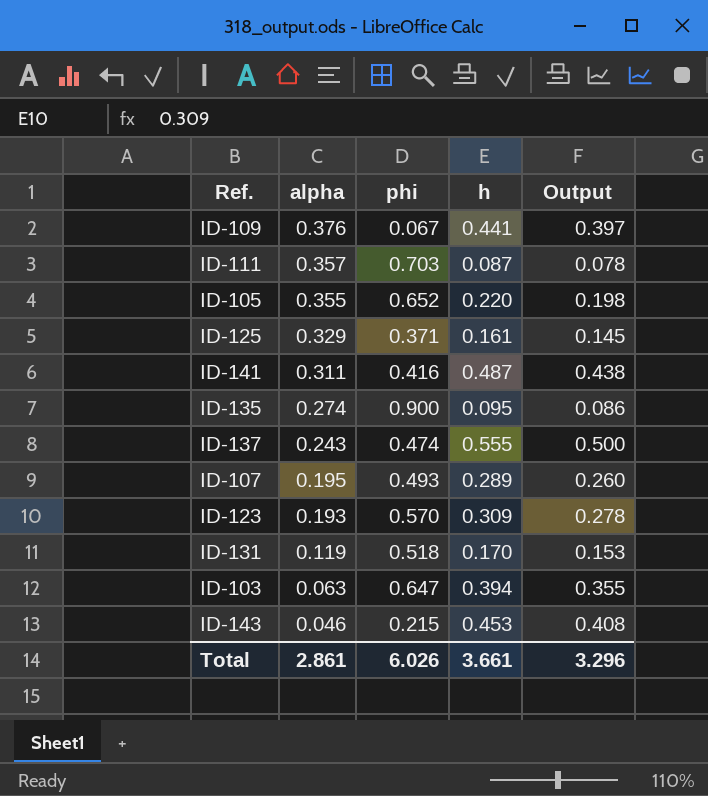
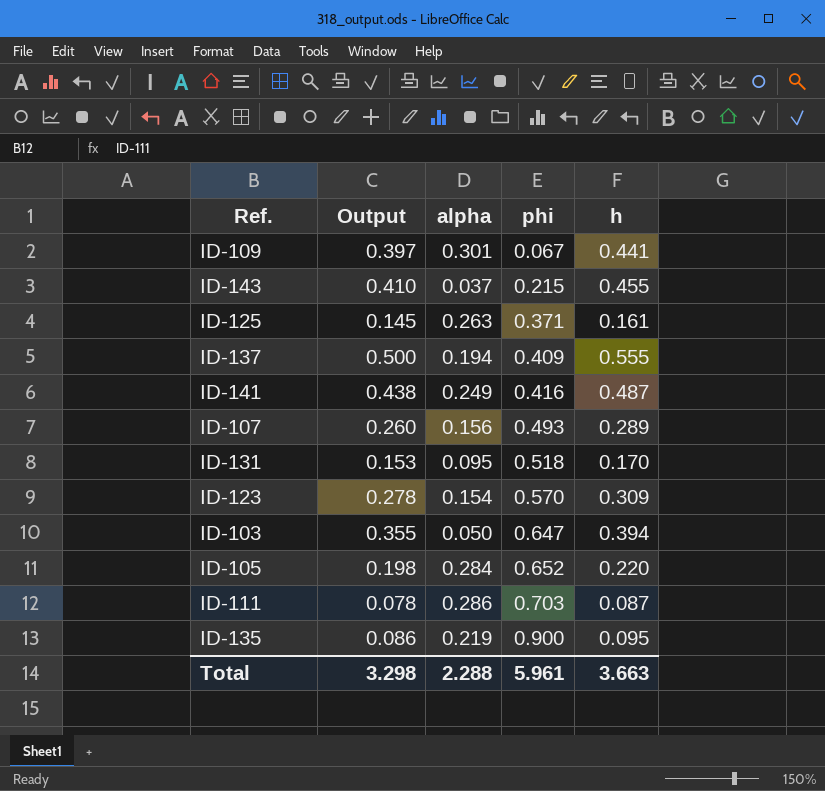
row order: alpha descending -> phi ascending
column Output | position: 5 -> 2
ID-109 | alpha: 0.376 -> 0.301
ID-143 | Output: 0.408 -> 0.410
ID-143 | alpha: 0.046 -> 0.037
ID-143 | h: 0.453 -> 0.455
ID-125 | alpha: 0.329 -> 0.263
ID-137 | alpha: 0.243 -> 0.194
ID-137 | phi: 0.474 -> 0.409
ID-141 | alpha: 0.311 -> 0.249
ID-107 | alpha: 0.195 -> 0.156
ID-131 | alpha: 0.119 -> 0.095
ID-123 | alpha: 0.193 -> 0.154
ID-103 | alpha: 0.063 -> 0.050
ID-105 | alpha: 0.355 -> 0.284
ID-111 | alpha: 0.357 -> 0.286
ID-135 | alpha: 0.274 -> 0.219
Total | Output: 3.296 -> 3.298
Total | alpha: 2.861 -> 2.288
Total | phi: 6.026 -> 5.961
Total | h: 3.661 -> 3.663

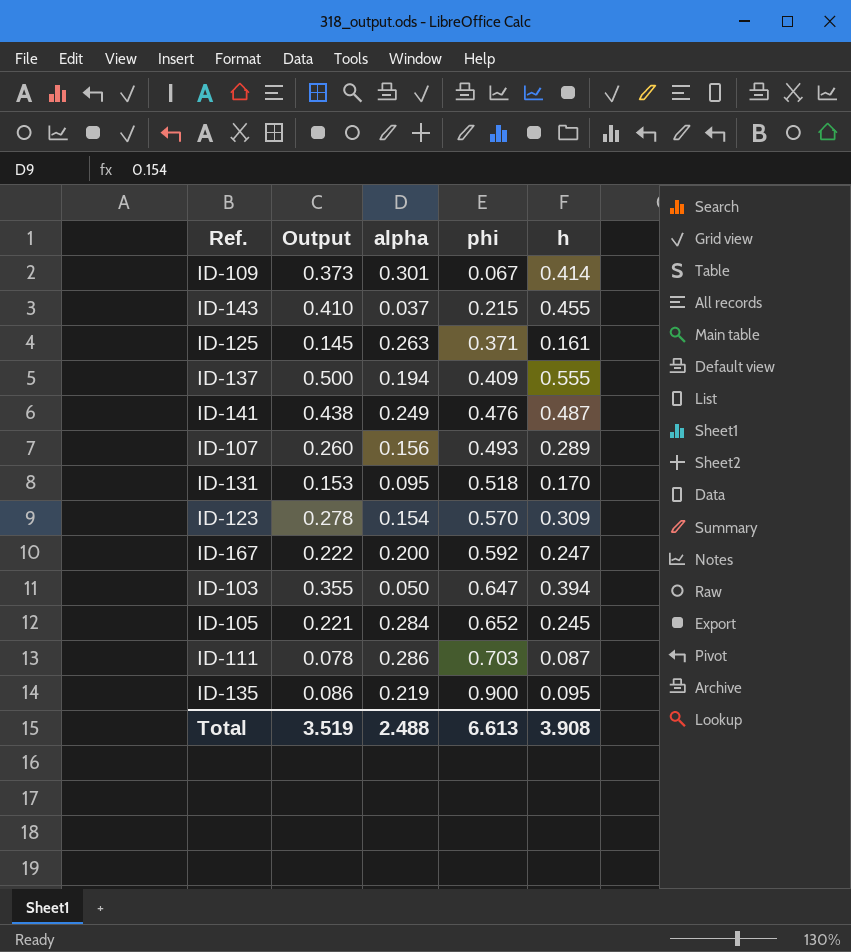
ID-109 | Output: 0.397 -> 0.373
ID-109 | h: 0.441 -> 0.414
ID-141 | phi: 0.416 -> 0.476
row ID-167: none -> 0.222 | 0.200 | 0.592 | 0.247
ID-105 | Output: 0.198 -> 0.221
ID-105 | h: 0.220 -> 0.245
Total | Output: 3.298 -> 3.519
Total | alpha: 2.288 -> 2.488
Total | phi: 5.961 -> 6.613
Total | h: 3.663 -> 3.908

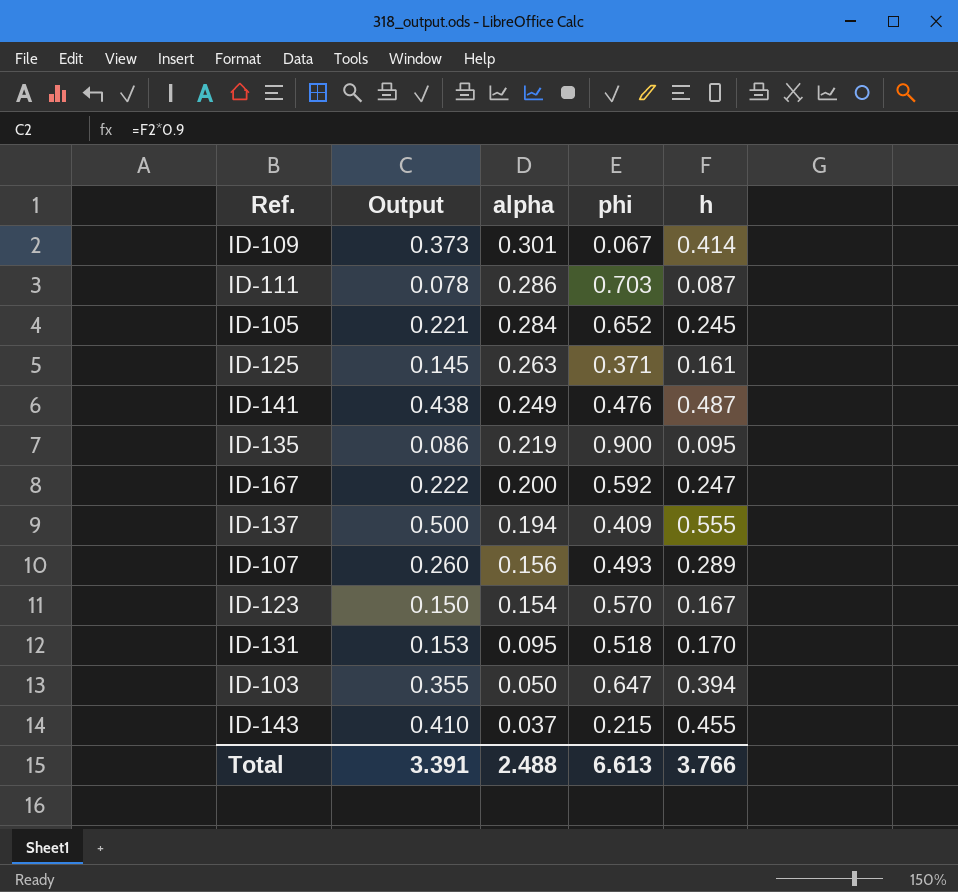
row order: phi ascending -> alpha descending
ID-123 | Output: 0.278 -> 0.150
ID-123 | h: 0.309 -> 0.167
Total | Output: 3.519 -> 3.391
Total | h: 3.908 -> 3.766

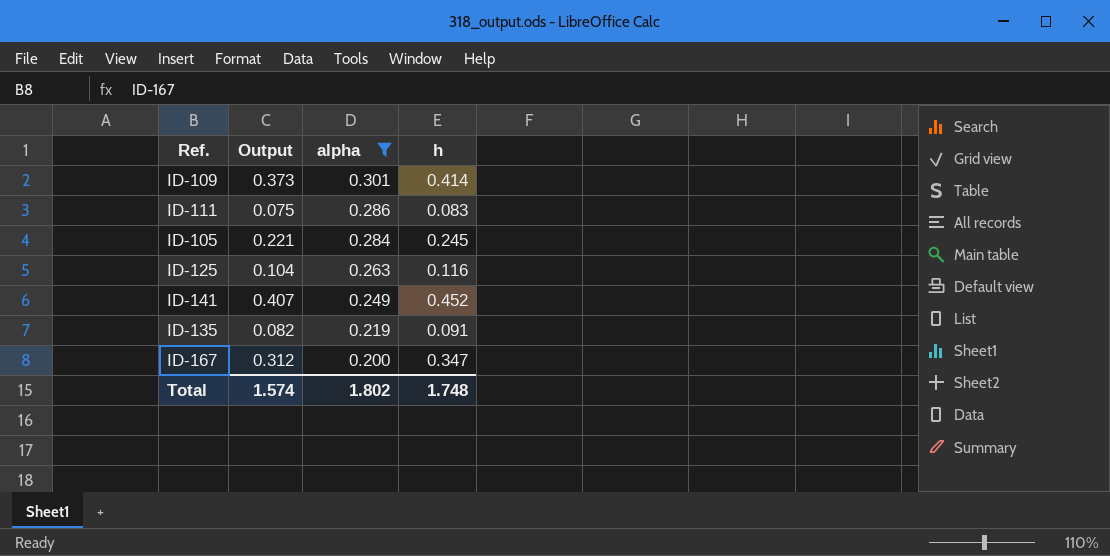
filter: none -> alpha >= 0.200
column phi | position: 4 -> none
ID-111 | Output: 0.078 -> 0.075
ID-111 | h: 0.087 -> 0.083
ID-125 | Output: 0.145 -> 0.104
ID-125 | h: 0.161 -> 0.116
ID-141 | Output: 0.438 -> 0.407
ID-141 | h: 0.487 -> 0.452
ID-135 | Output: 0.086 -> 0.082
ID-135 | h: 0.095 -> 0.091
ID-167 | Output: 0.222 -> 0.312
ID-167 | h: 0.247 -> 0.347
Total | Output: 3.391 -> 1.574
Total | alpha: 2.488 -> 1.802
Total | h: 3.766 -> 1.748

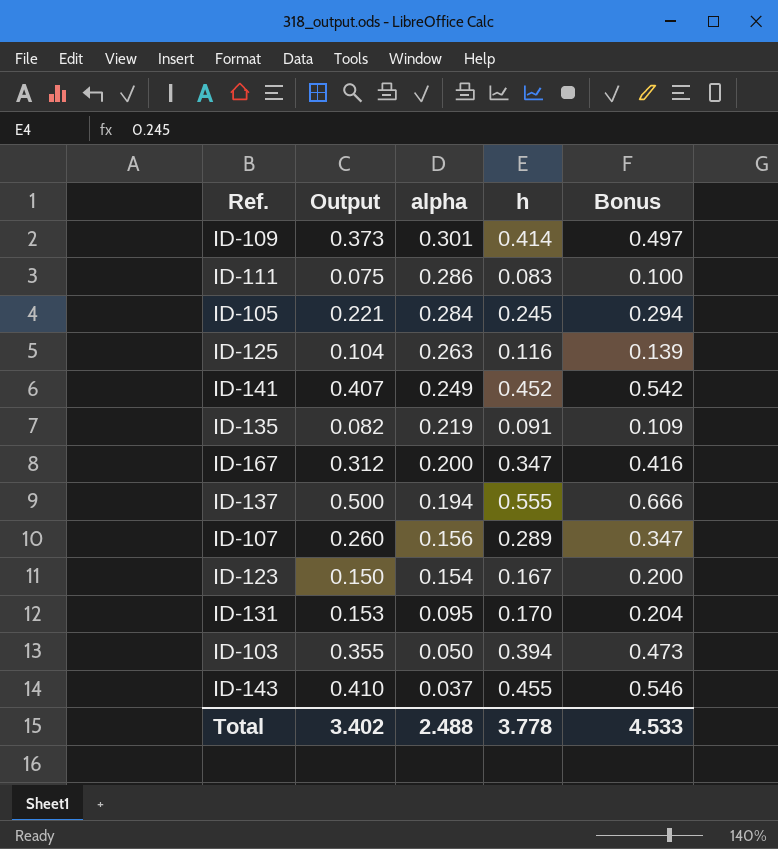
filter: alpha >= 0.200 -> none
column Bonus | formula: none -> [h] * 1.2
Total | Output: 1.574 -> 3.402
Total | alpha: 1.802 -> 2.488
Total | h: 1.748 -> 3.778

